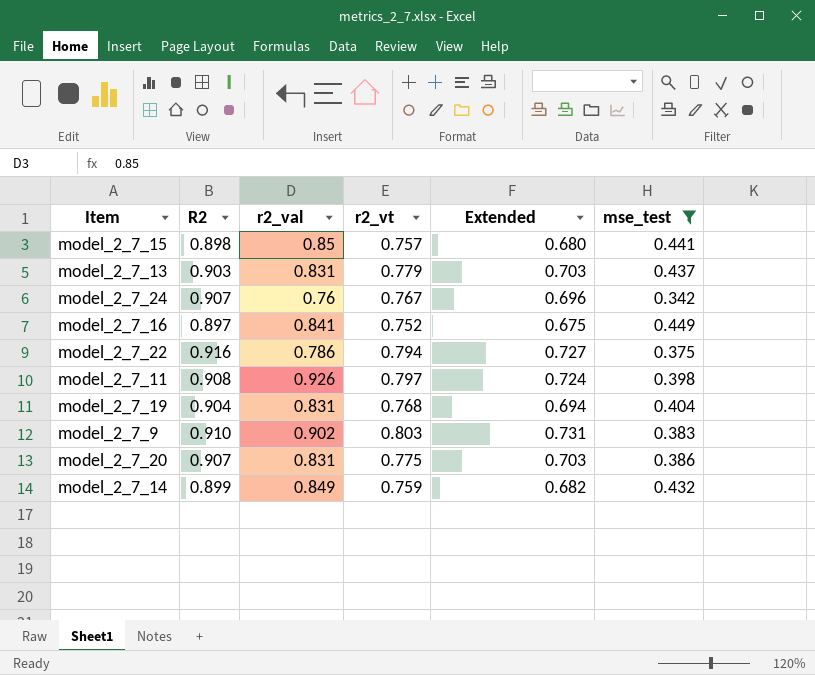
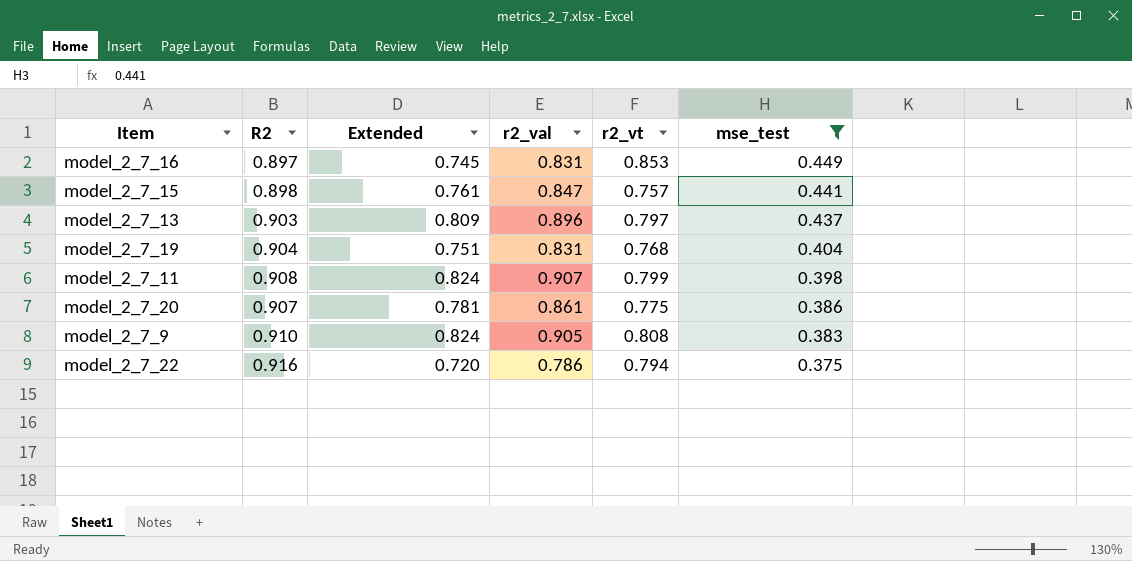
row order: none -> mse_test descending
column Extended | formula: [R2] * [r2_vt] -> [R2] * [r2_val]
column Extended | position: 5 -> 3
row model_2_7_24: 0.907 | 0.76 | 0.767 | 0.696 | 0.342 -> none
row model_2_7_14: 0.899 | 0.849 | 0.759 | 0.682 | 0.432 -> none
model_2_7_16 | r2_val: 0.841 -> 0.831
model_2_7_16 | r2_vt: 0.752 -> 0.853
model_2_7_15 | r2_val: 0.85 -> 0.847
model_2_7_13 | r2_val: 0.831 -> 0.896
model_2_7_13 | r2_vt: 0.779 -> 0.797
model_2_7_11 | r2_val: 0.926 -> 0.907
model_2_7_11 | r2_vt: 0.797 -> 0.799
model_2_7_20 | r2_val: 0.831 -> 0.861
model_2_7_9 | r2_val: 0.902 -> 0.905
model_2_7_9 | r2_vt: 0.803 -> 0.808

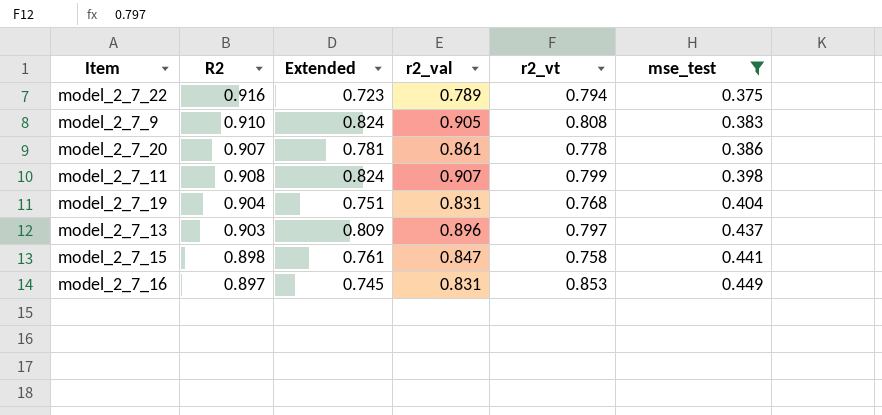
row order: mse_test descending -> mse_test ascending
model_2_7_22 | Extended: 0.720 -> 0.723
model_2_7_22 | r2_val: 0.786 -> 0.789
model_2_7_20 | r2_vt: 0.775 -> 0.778
model_2_7_15 | r2_vt: 0.757 -> 0.758

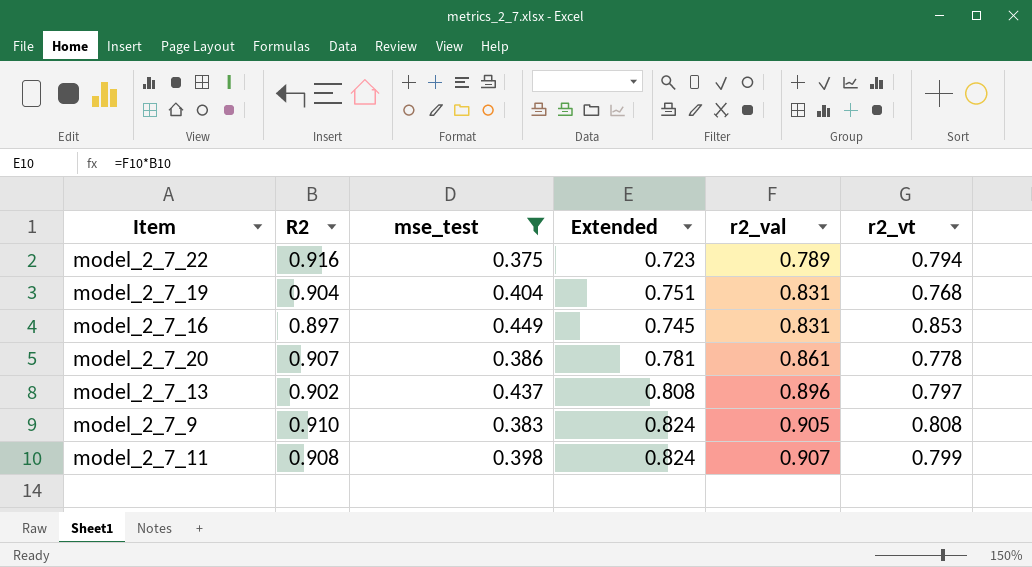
row order: mse_test ascending -> r2_val ascending
column mse_test | position: 6 -> 3
row model_2_7_15: 0.898 | 0.761 | 0.847 | 0.758 | 0.441 -> none
model_2_7_13 | R2: 0.903 -> 0.902
model_2_7_13 | Extended: 0.809 -> 0.808

